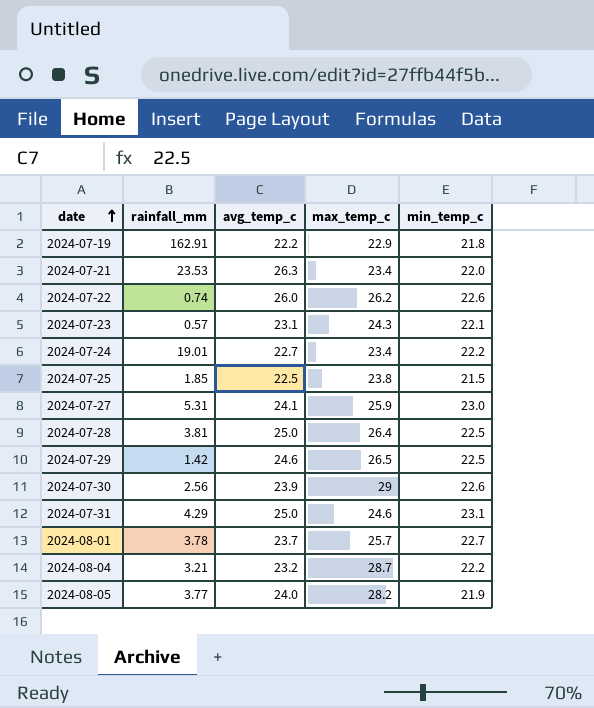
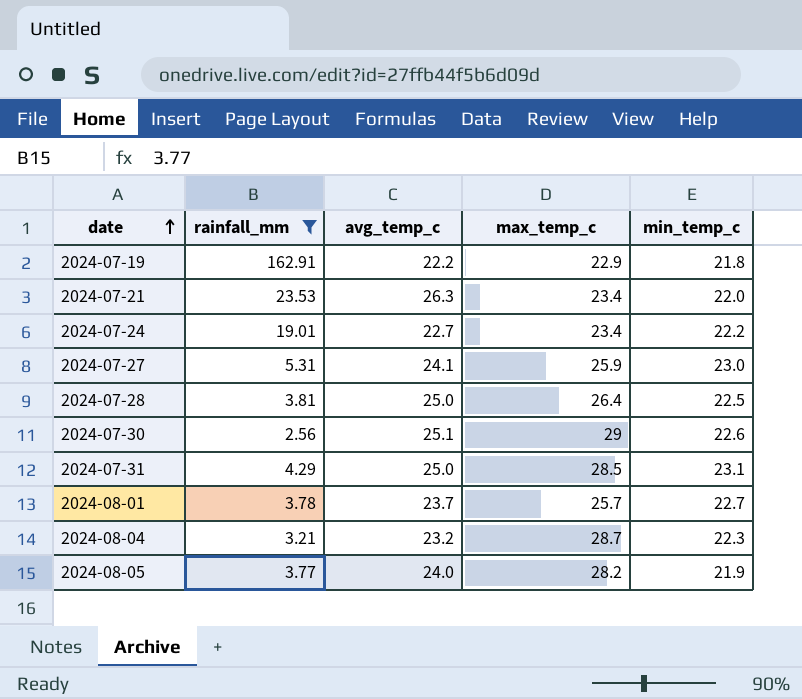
filter: none -> rainfall_mm >= 2.56
2024-07-30 | avg_temp_c: 23.9 -> 25.1
2024-07-31 | max_temp_c: 24.6 -> 28.5
2024-08-04 | min_temp_c: 22.2 -> 22.3

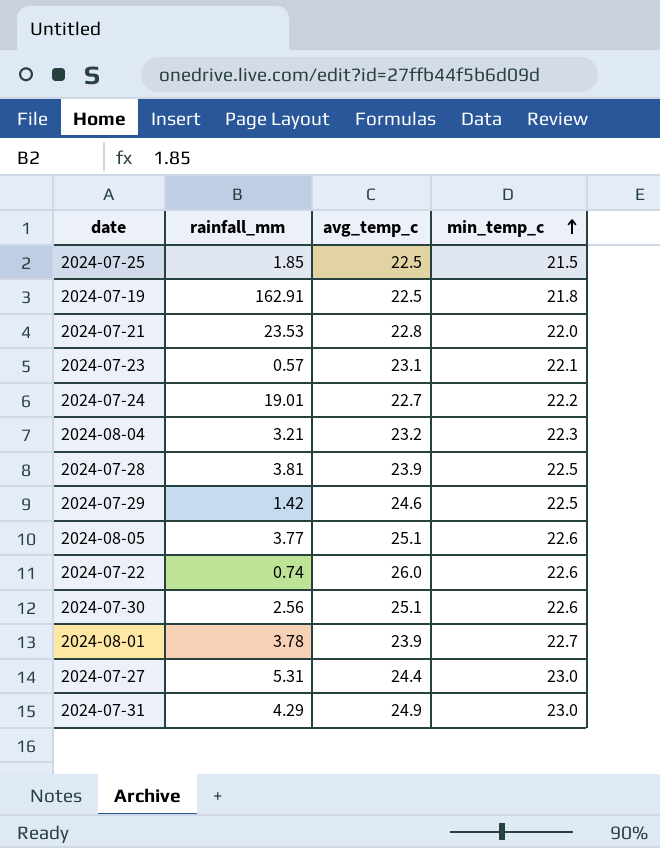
filter: rainfall_mm >= 2.56 -> none
row order: date ascending -> min_temp_c ascending
column max_temp_c | position: 4 -> none
2024-07-19 | avg_temp_c: 22.2 -> 22.5
2024-07-21 | avg_temp_c: 26.3 -> 22.8
2024-07-28 | avg_temp_c: 25.0 -> 23.9
2024-08-05 | avg_temp_c: 24.0 -> 25.1
2024-08-05 | min_temp_c: 21.9 -> 22.6
2024-08-01 | avg_temp_c: 23.7 -> 23.9
2024-07-27 | avg_temp_c: 24.1 -> 24.4
2024-07-31 | avg_temp_c: 25.0 -> 24.9
2024-07-31 | min_temp_c: 23.1 -> 23.0

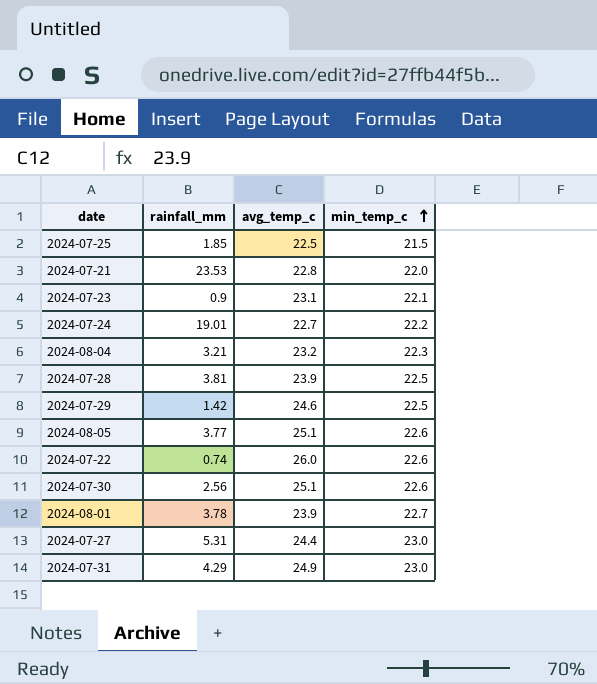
row 2024-07-19: 162.91 | 22.5 | 21.8 -> none
2024-07-23 | rainfall_mm: 0.57 -> 0.9

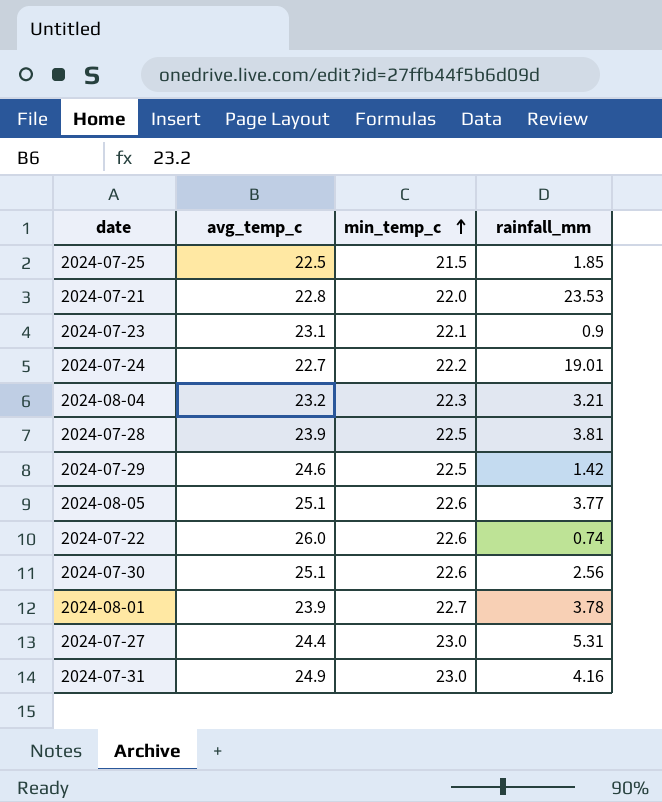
column rainfall_mm | position: 2 -> 4
2024-07-31 | rainfall_mm: 4.29 -> 4.16

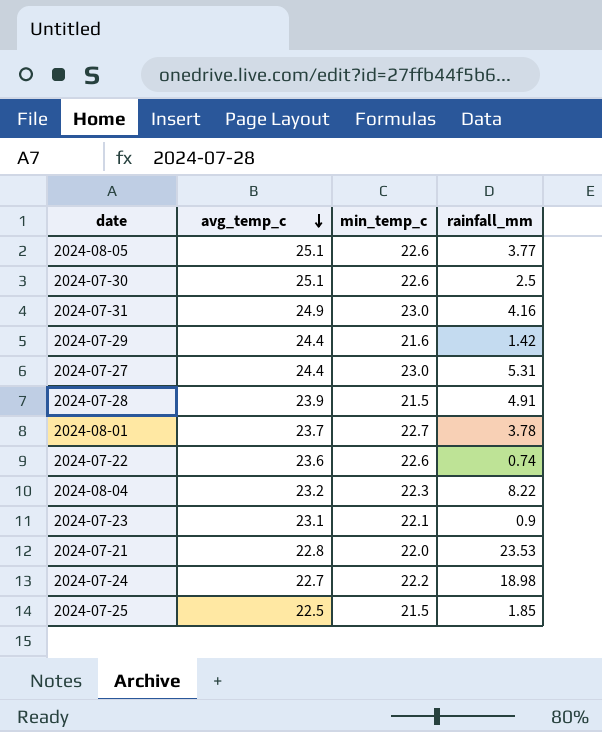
row order: min_temp_c ascending -> avg_temp_c descending
2024-07-30 | rainfall_mm: 2.56 -> 2.5
2024-07-29 | avg_temp_c: 24.6 -> 24.4
2024-07-29 | min_temp_c: 22.5 -> 21.6
2024-07-28 | min_temp_c: 22.5 -> 21.5
2024-07-28 | rainfall_mm: 3.81 -> 4.91
2024-08-01 | avg_temp_c: 23.9 -> 23.7
2024-07-22 | avg_temp_c: 26.0 -> 23.6
2024-08-04 | rainfall_mm: 3.21 -> 8.22
2024-07-24 | rainfall_mm: 19.01 -> 18.98

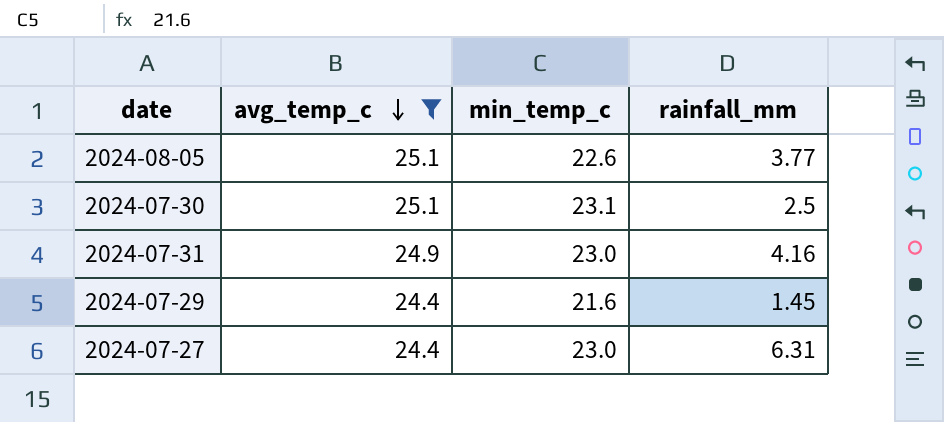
filter: none -> avg_temp_c >= 24.4
2024-07-30 | min_temp_c: 22.6 -> 23.1
2024-07-29 | rainfall_mm: 1.42 -> 1.45
2024-07-27 | rainfall_mm: 5.31 -> 6.31

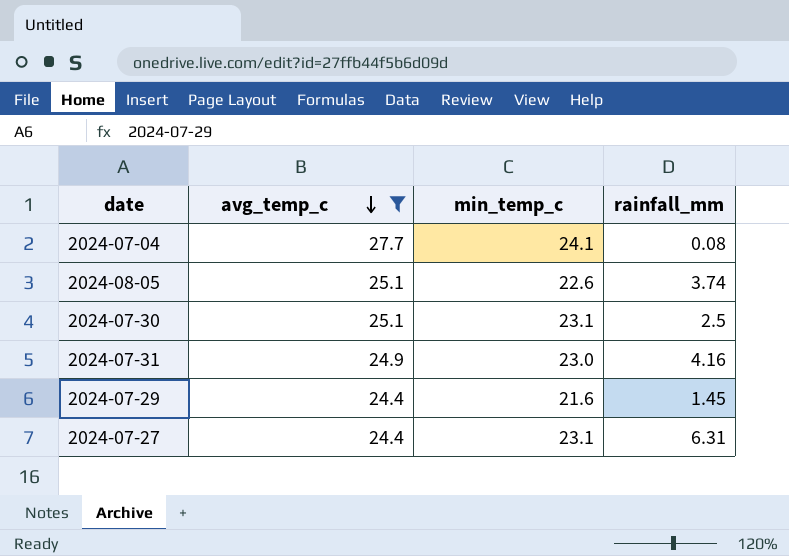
row 2024-07-04: none -> 27.7 | 24.1 | 0.08
2024-08-05 | rainfall_mm: 3.77 -> 3.74
2024-07-27 | min_temp_c: 23.0 -> 23.1

